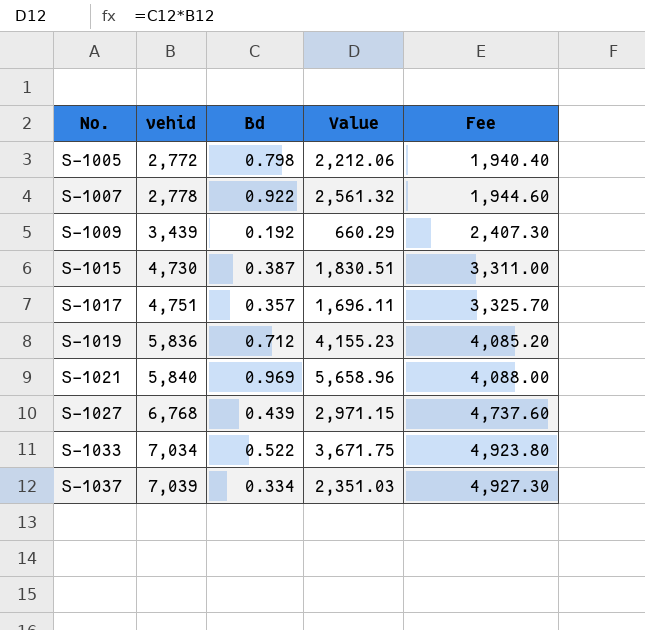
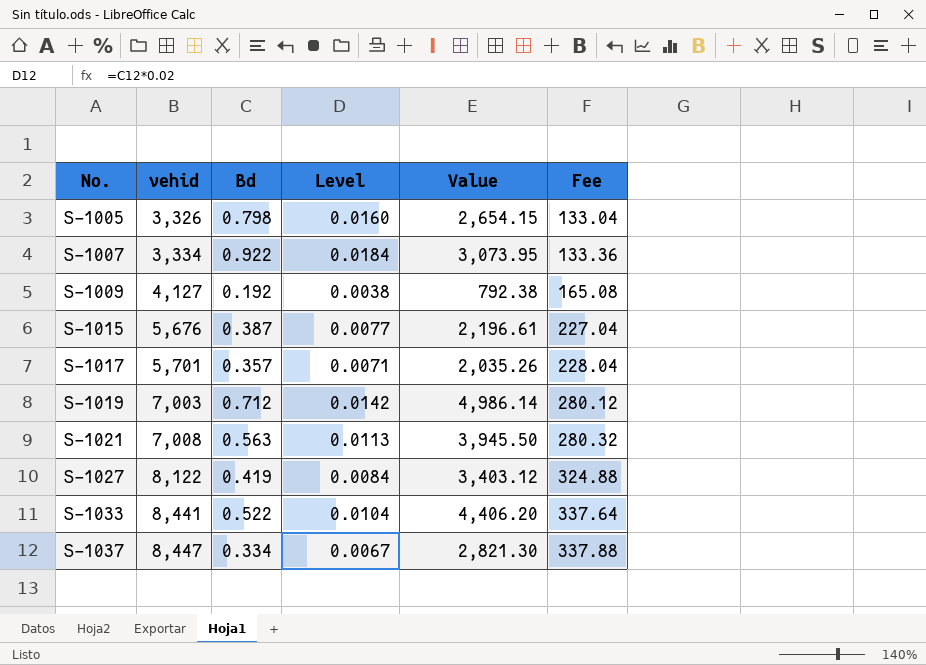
column Level | formula: none -> [Bd] * 0.02
column Fee | formula: [vehid] * 0.7 -> [vehid] * 0.04
S-1005 | vehid: 2,772 -> 3,326
S-1005 | Value: 2,212.06 -> 2,654.15
S-1007 | vehid: 2,778 -> 3,334
S-1007 | Value: 2,561.32 -> 3,073.95
S-1009 | vehid: 3,439 -> 4,127
S-1009 | Value: 660.29 -> 792.38
S-1015 | vehid: 4,730 -> 5,676
S-1015 | Value: 1,830.51 -> 2,196.61
S-1017 | vehid: 4,751 -> 5,701
S-1017 | Value: 1,696.11 -> 2,035.26
S-1019 | vehid: 5,836 -> 7,003
S-1019 | Value: 4,155.23 -> 4,986.14
S-1021 | vehid: 5,840 -> 7,008
S-1021 | Bd: 0.969 -> 0.563
S-1021 | Value: 5,658.96 -> 3,945.50
S-1027 | vehid: 6,768 -> 8,122
S-1027 | Bd: 0.439 -> 0.419
S-1027 | Value: 2,971.15 -> 3,403.12
S-1033 | vehid: 7,034 -> 8,441
S-1033 | Value: 3,671.75 -> 4,406.20
S-1037 | vehid: 7,039 -> 8,447
S-1037 | Value: 2,351.03 -> 2,821.30

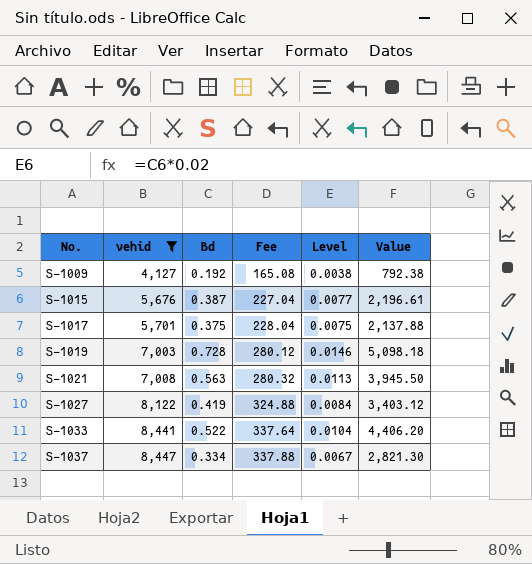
filter: none -> vehid >= 4,127
column Fee | position: 6 -> 4
S-1017 | Bd: 0.357 -> 0.375
S-1017 | Level: 0.0071 -> 0.0075
S-1017 | Value: 2,035.26 -> 2,137.88
S-1019 | Bd: 0.712 -> 0.728
S-1019 | Level: 0.0142 -> 0.0146
S-1019 | Value: 4,986.14 -> 5,098.18

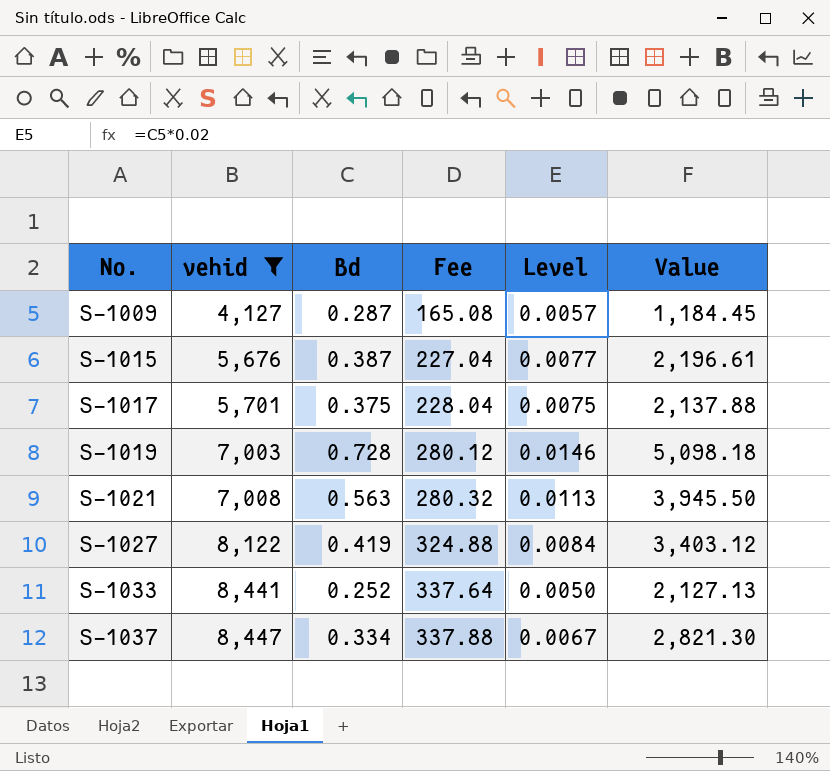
S-1009 | Bd: 0.192 -> 0.287
S-1009 | Level: 0.0038 -> 0.0057
S-1009 | Value: 792.38 -> 1,184.45
S-1033 | Bd: 0.522 -> 0.252
S-1033 | Level: 0.0104 -> 0.0050
S-1033 | Value: 4,406.20 -> 2,127.13

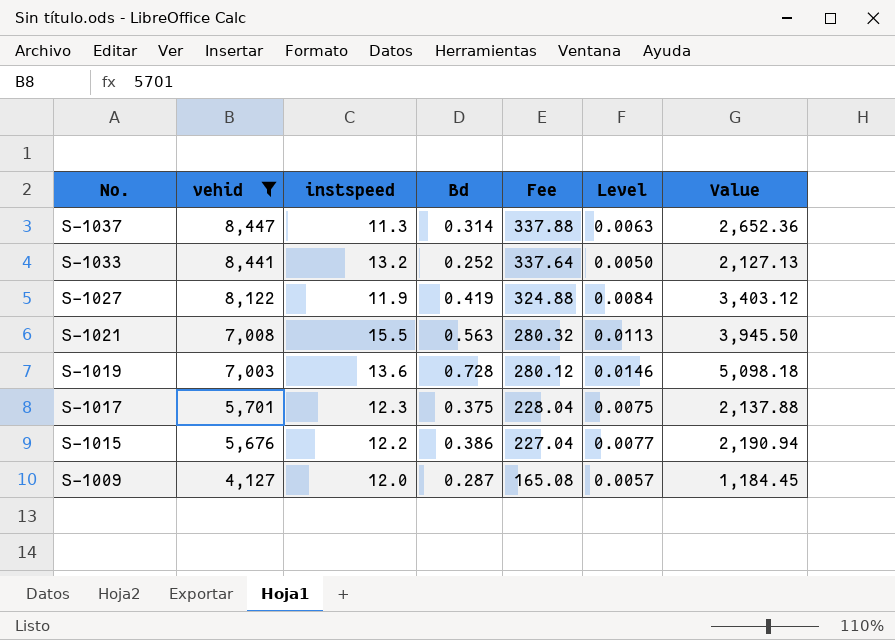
row order: No. ascending -> No. descending
column instspeed | position: none -> 3
S-1037 | Bd: 0.334 -> 0.314
S-1037 | Level: 0.0067 -> 0.0063
S-1037 | Value: 2,821.30 -> 2,652.36
S-1015 | Bd: 0.387 -> 0.386
S-1015 | Value: 2,196.61 -> 2,190.94

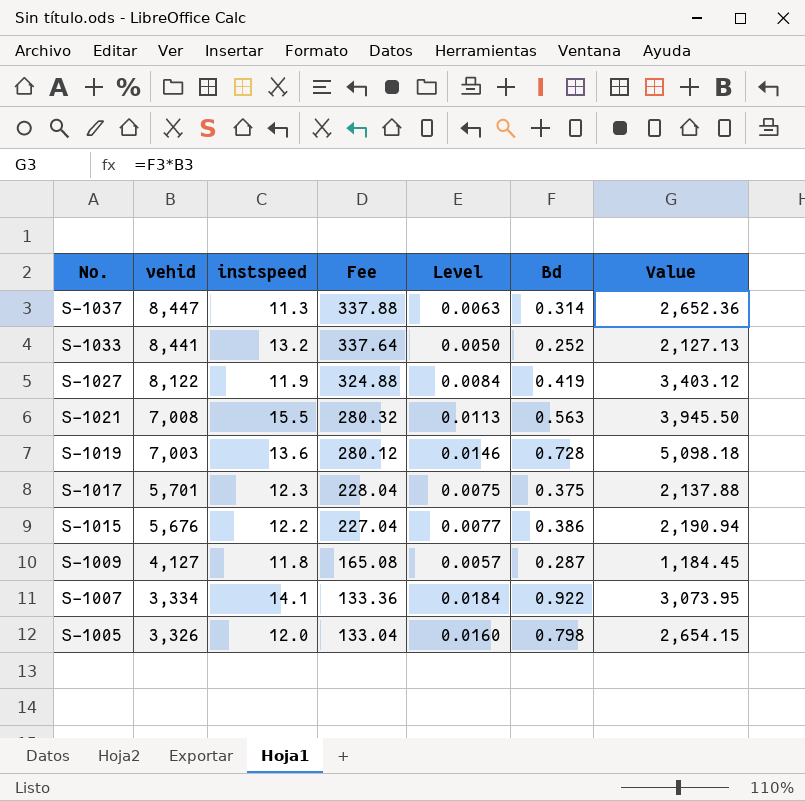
filter: vehid >= 4,127 -> none
column Bd | position: 4 -> 6
S-1009 | instspeed: 12.0 -> 11.8

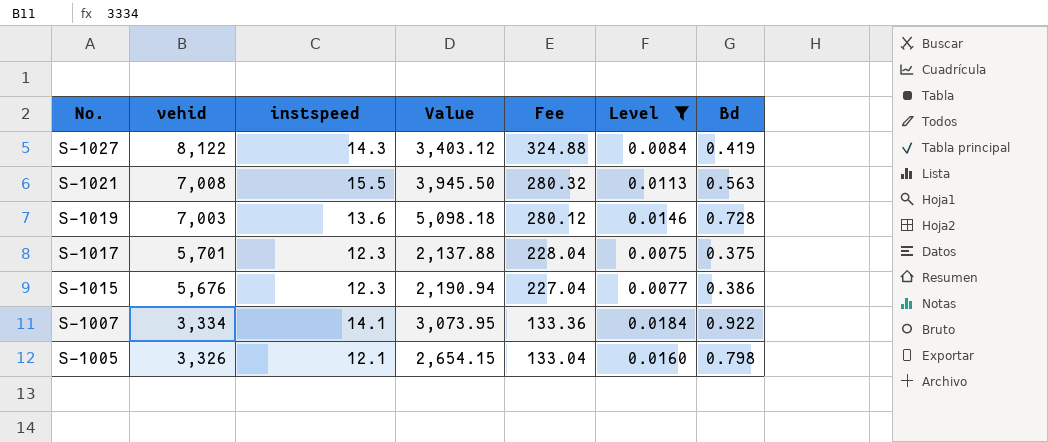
filter: none -> Level >= 0.0075
column Value | position: 7 -> 4
S-1027 | instspeed: 11.9 -> 14.3
S-1015 | instspeed: 12.2 -> 12.3
S-1005 | instspeed: 12.0 -> 12.1

